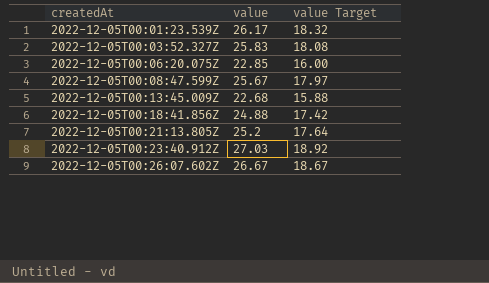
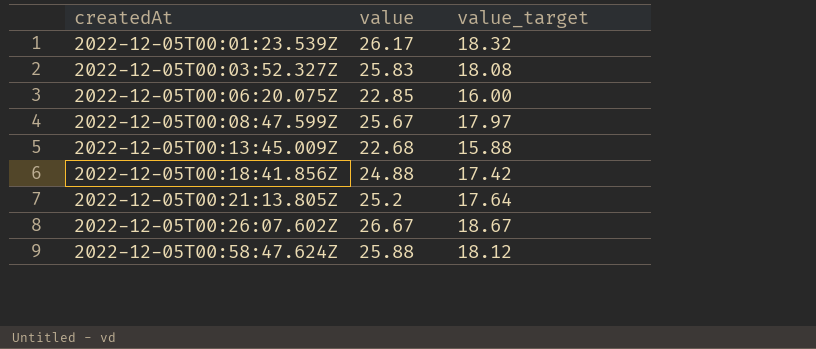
column name: value Target -> value_target
row 2022-12-05T00:23:40.912Z: 27.03 | 18.92 -> none
row 2022-12-05T00:58:47.624Z: none -> 25.88 | 18.12

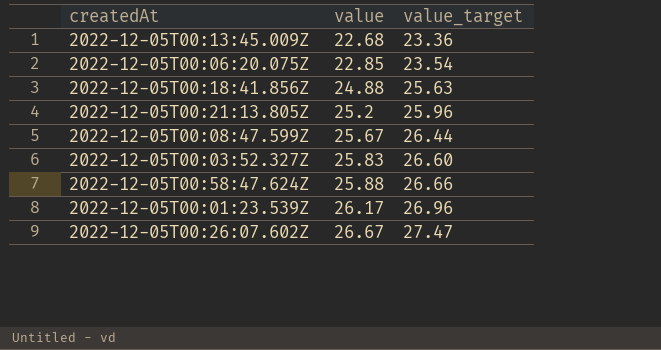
row order: createdAt ascending -> value ascending
column value_target | formula: [value] * 0.7 -> [value] * 1.03

